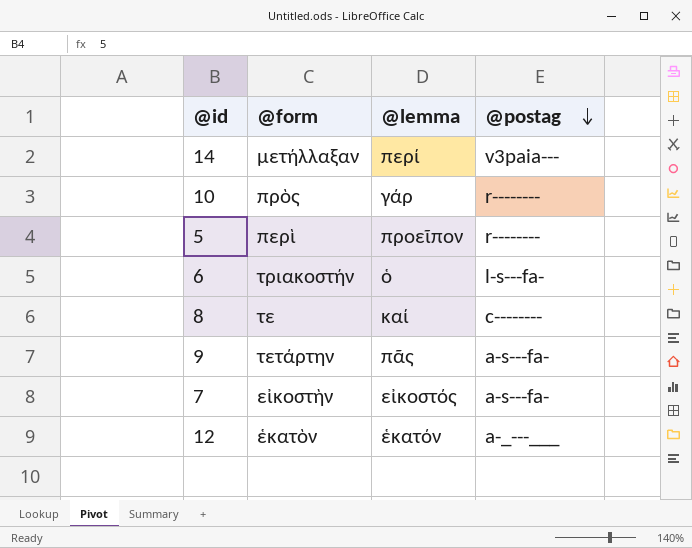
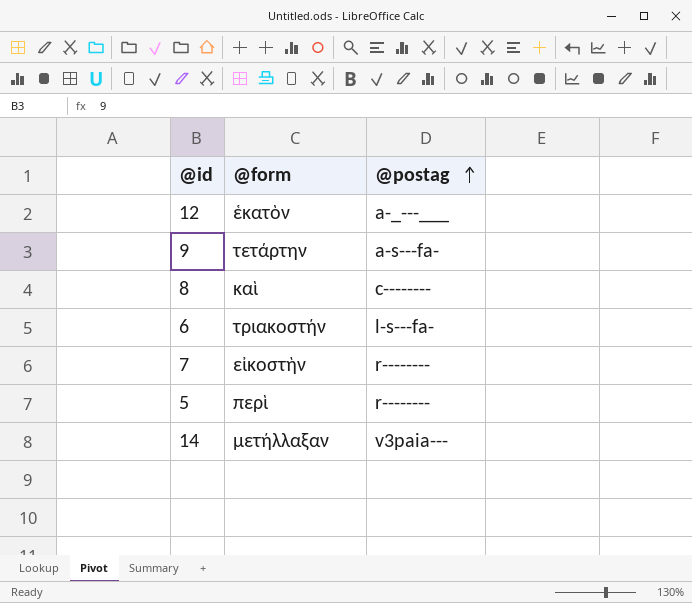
row order: @postag descending -> @postag ascending
column @lemma | position: 3 -> none
row 10: πρὸς | γάρ | r-------- -> none
8 | @form: τε -> καὶ
7 | @postag: a-s---fa- -> r--------

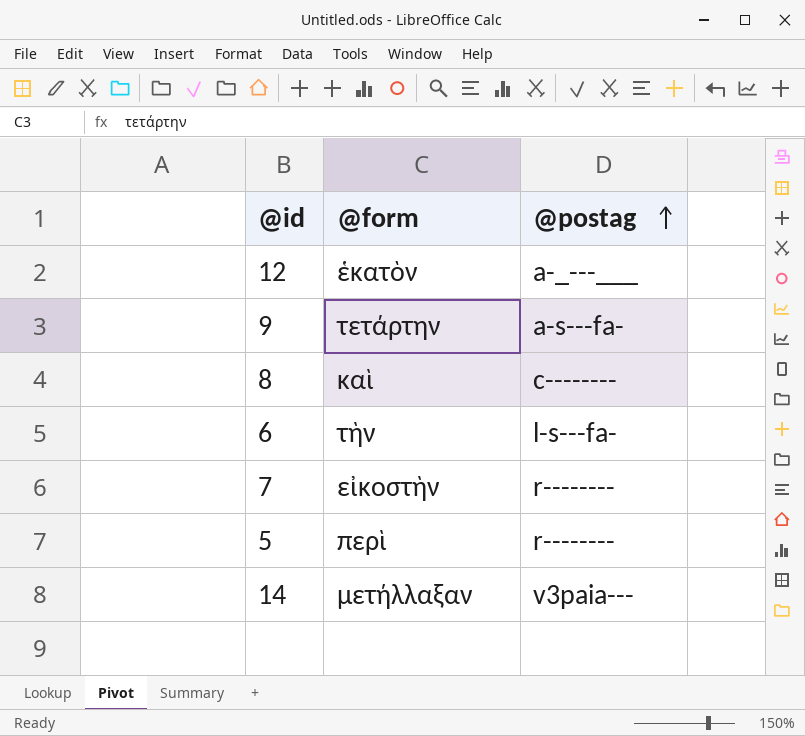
6 | @form: τριακοστήν -> τὴν

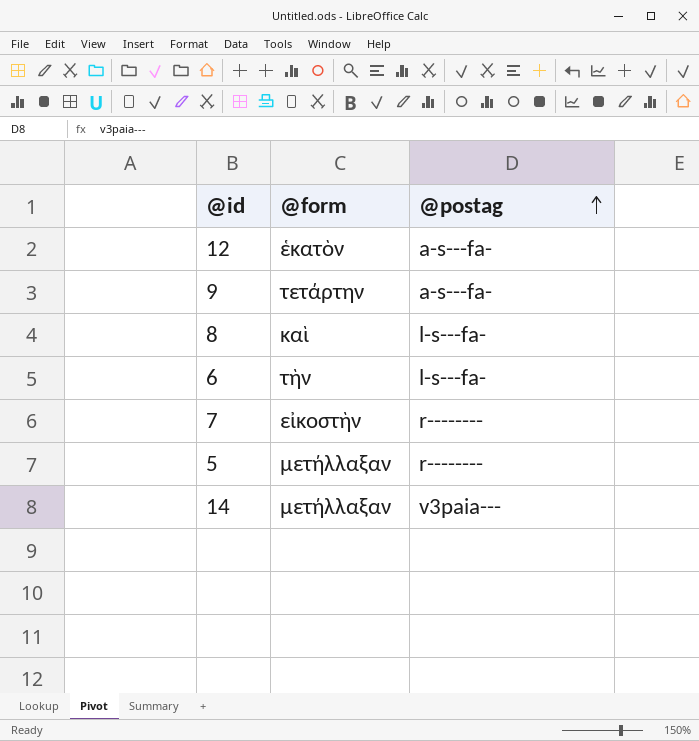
12 | @postag: a-_---___ -> a-s---fa-
8 | @postag: c-------- -> l-s---fa-
5 | @form: περὶ -> μετήλλαξαν

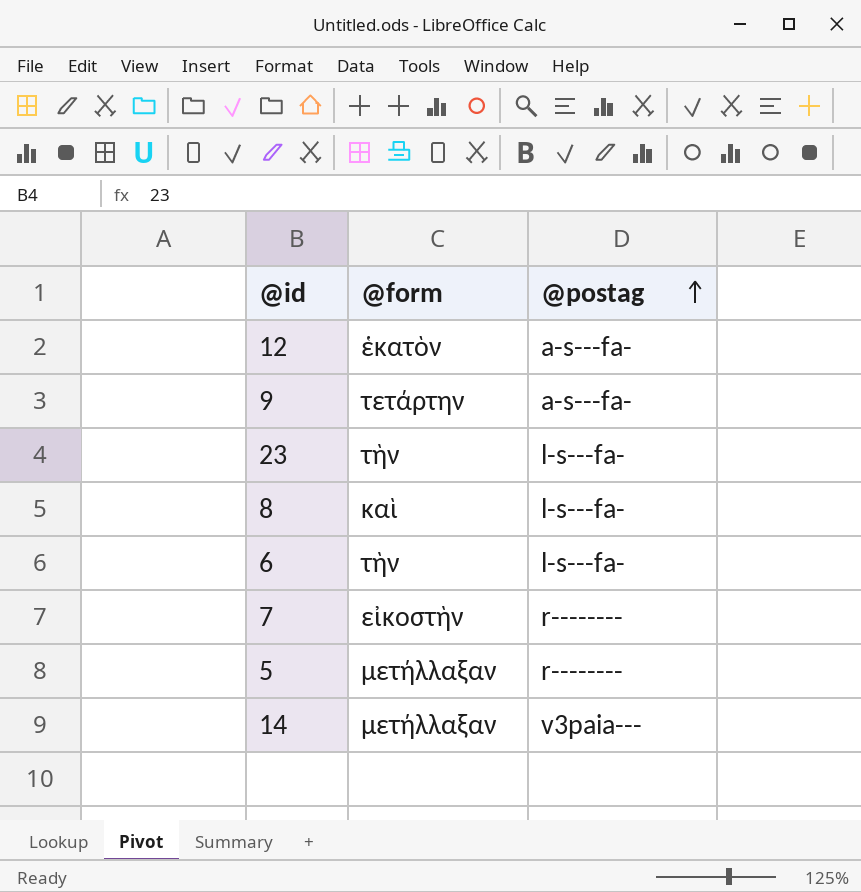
row 23: none -> τὴν | l-s---fa-

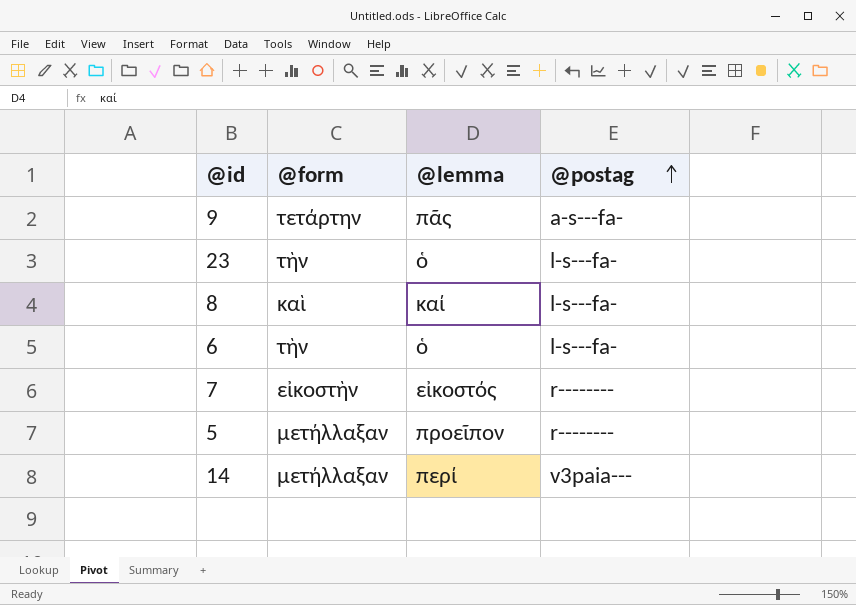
column @lemma | position: none -> 3
row 12: ἑκατὸν | a-s---fa- -> none

